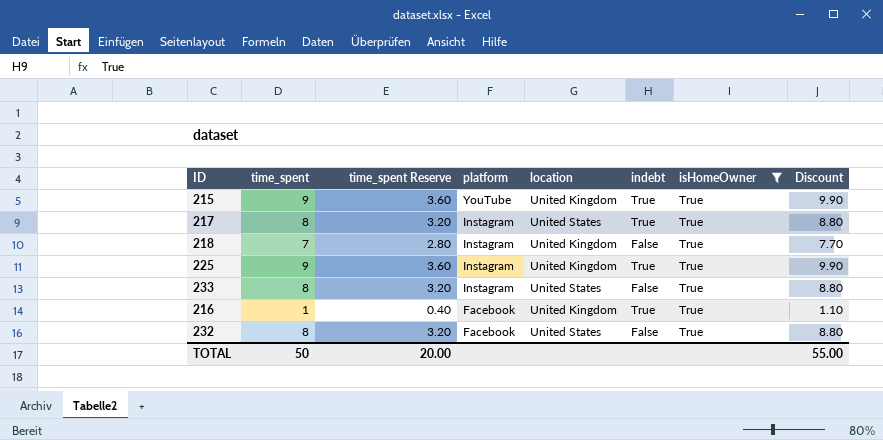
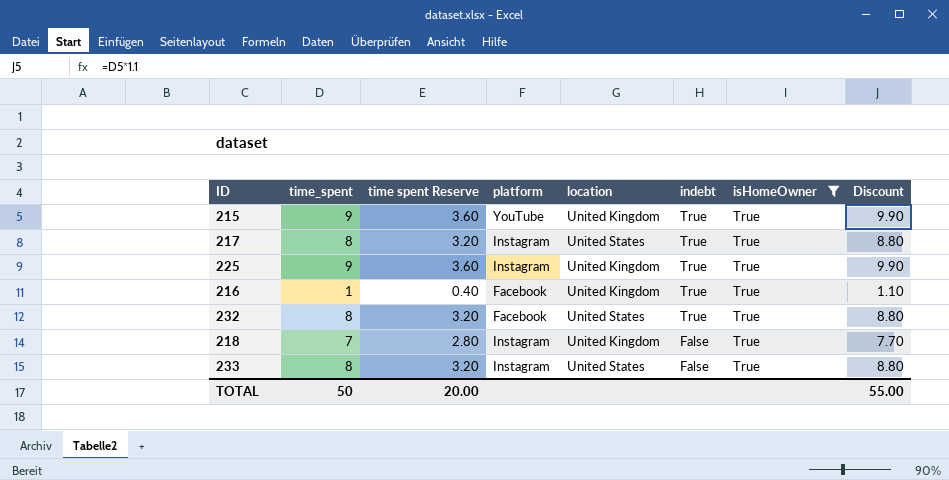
row order: platform descending -> indebt descending
column name: time_spent Reserve -> time spent Reserve
232 | indebt: False -> True

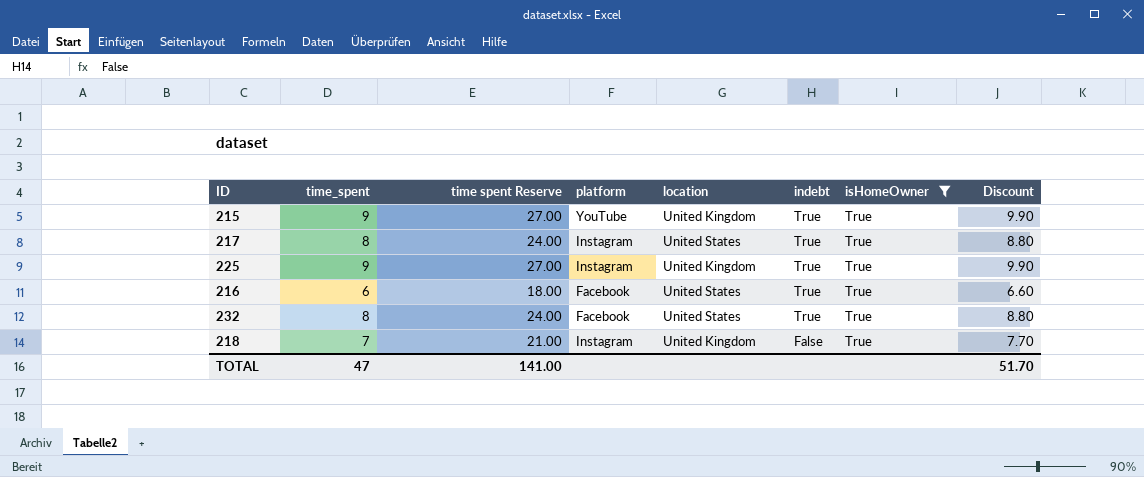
column time spent Reserve | formula: [time_spent] * 0.4 -> [time_spent] * 3
row 233: 8 | 3.20 | Instagram | United States | False | True | 8.80 -> none
216 | time_spent: 1 -> 6
216 | location: United Kingdom -> United States
216 | Discount: 1.10 -> 6.60
TOTAL | time_spent: 50 -> 47
TOTAL | time spent Reserve: 20.00 -> 141.00
TOTAL | Discount: 55.00 -> 51.70

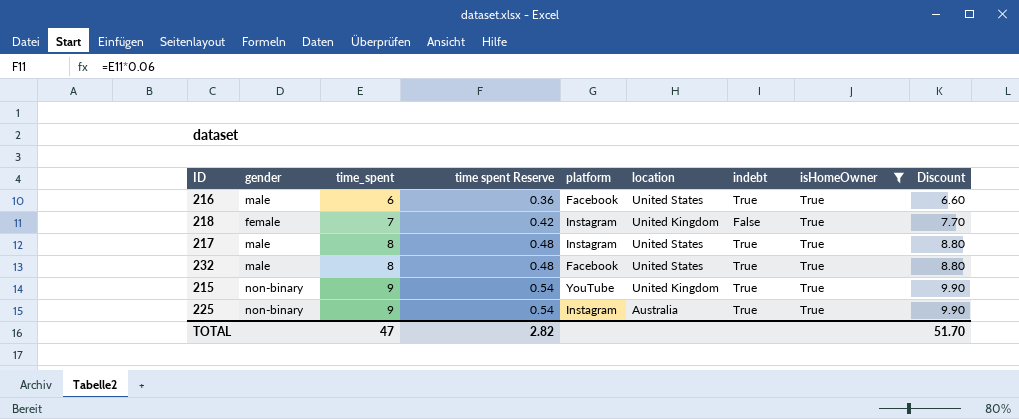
row order: indebt descending -> time_spent ascending
column gender | position: none -> 2
column time spent Reserve | formula: [time_spent] * 3 -> [time_spent] * 0.06
225 | location: United Kingdom -> Australia
TOTAL | time spent Reserve: 141.00 -> 2.82

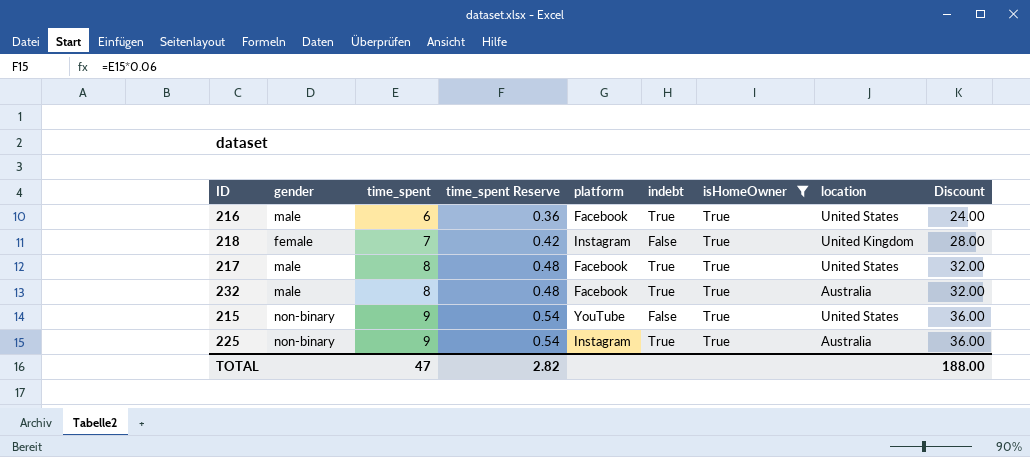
column name: time spent Reserve -> time_spent Reserve
column location | position: 6 -> 8
column Discount | formula: [time_spent] * 1.1 -> [time_spent] * 4
217 | platform: Instagram -> Facebook
232 | location: United States -> Australia
215 | indebt: True -> False
215 | location: United Kingdom -> United States
TOTAL | Discount: 51.70 -> 188.00

